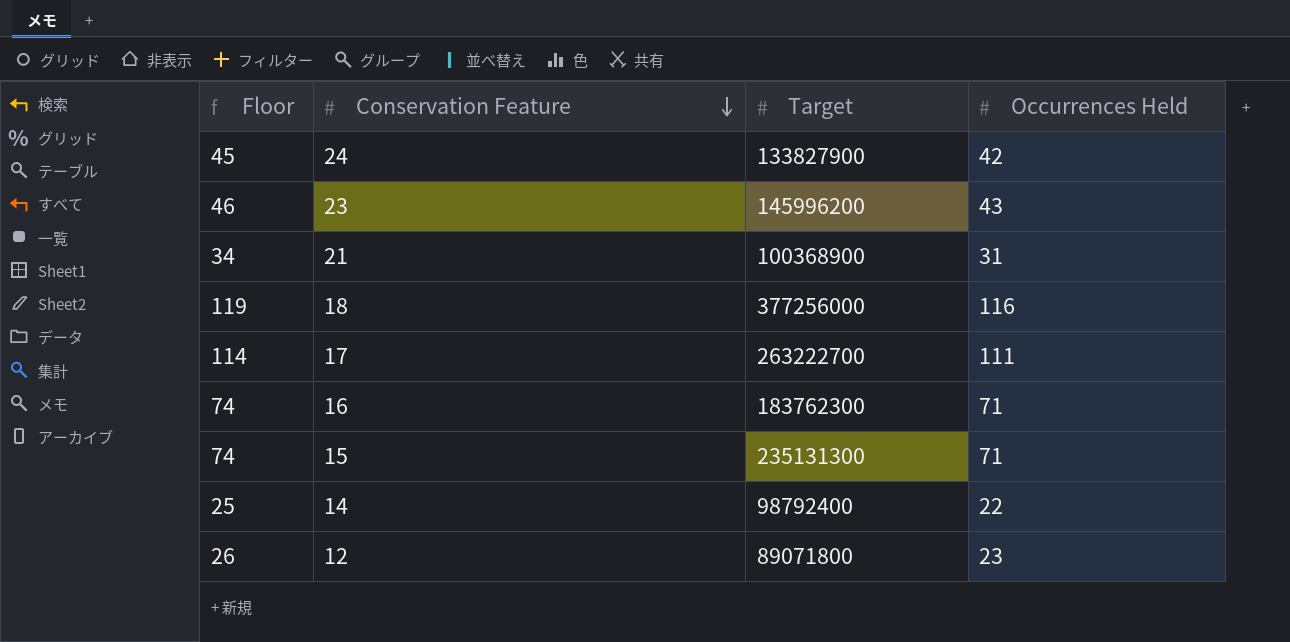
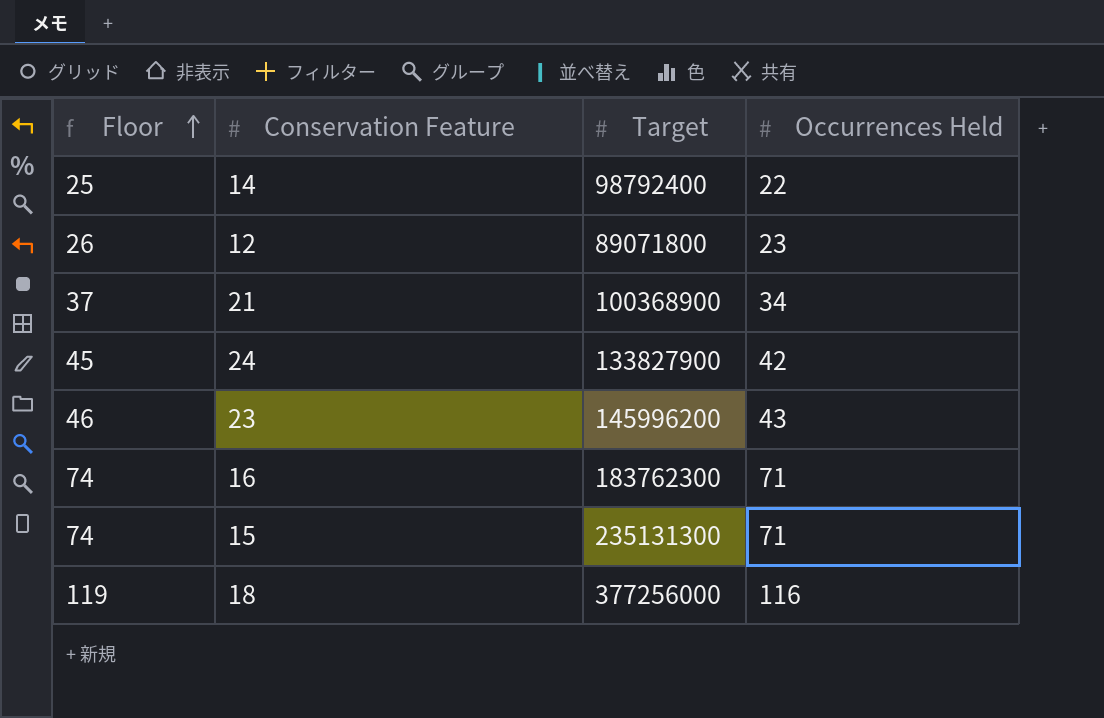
row order: Conservation Feature descending -> Floor ascending
row 17: 114 | 263222700 | 111 -> none
21 | Floor: 34 -> 37
21 | Occurrences Held: 31 -> 34

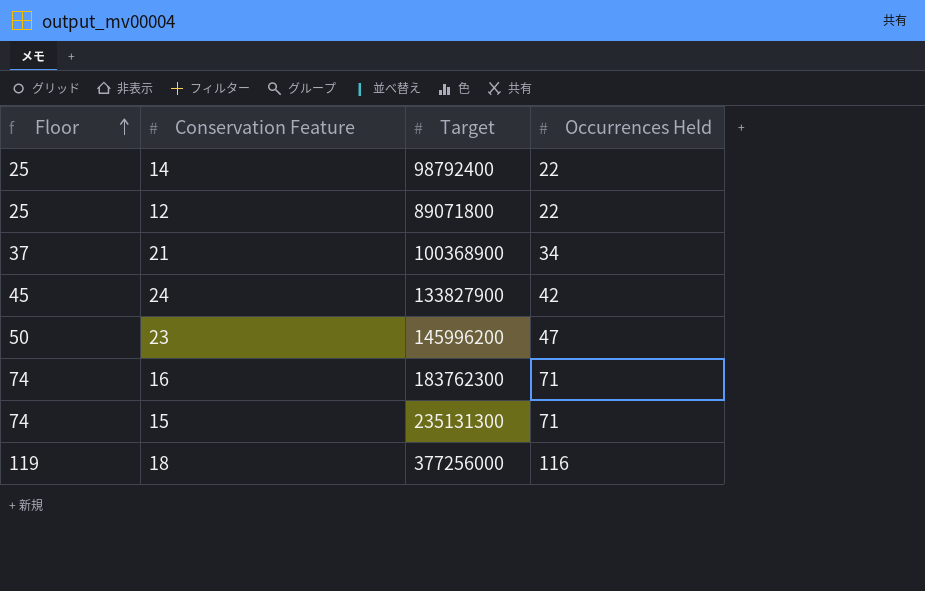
12 | Floor: 26 -> 25
12 | Occurrences Held: 23 -> 22
23 | Floor: 46 -> 50
23 | Occurrences Held: 43 -> 47

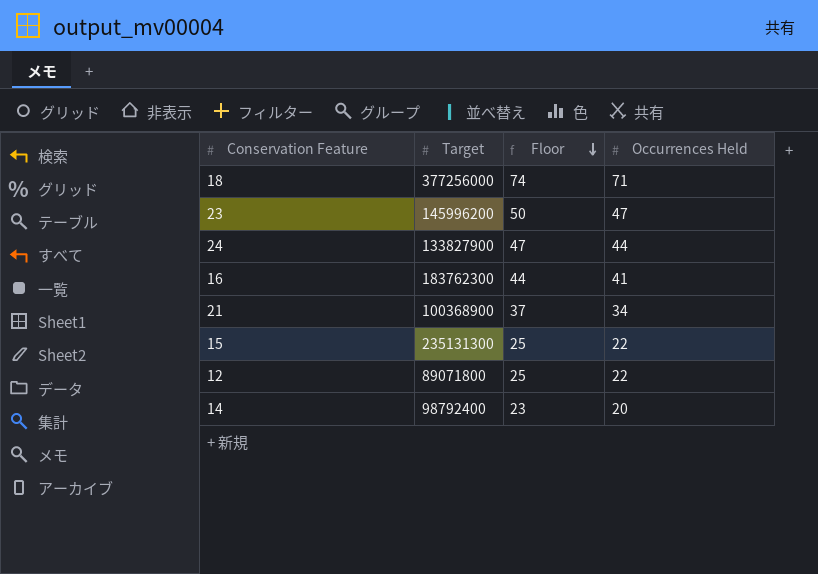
row order: Floor ascending -> Floor descending
column Floor | position: 1 -> 3
18 | Floor: 119 -> 74
18 | Occurrences Held: 116 -> 71
24 | Floor: 45 -> 47
24 | Occurrences Held: 42 -> 44
16 | Floor: 74 -> 44
16 | Occurrences Held: 71 -> 41
15 | Floor: 74 -> 25
15 | Occurrences Held: 71 -> 22
14 | Floor: 25 -> 23
14 | Occurrences Held: 22 -> 20

